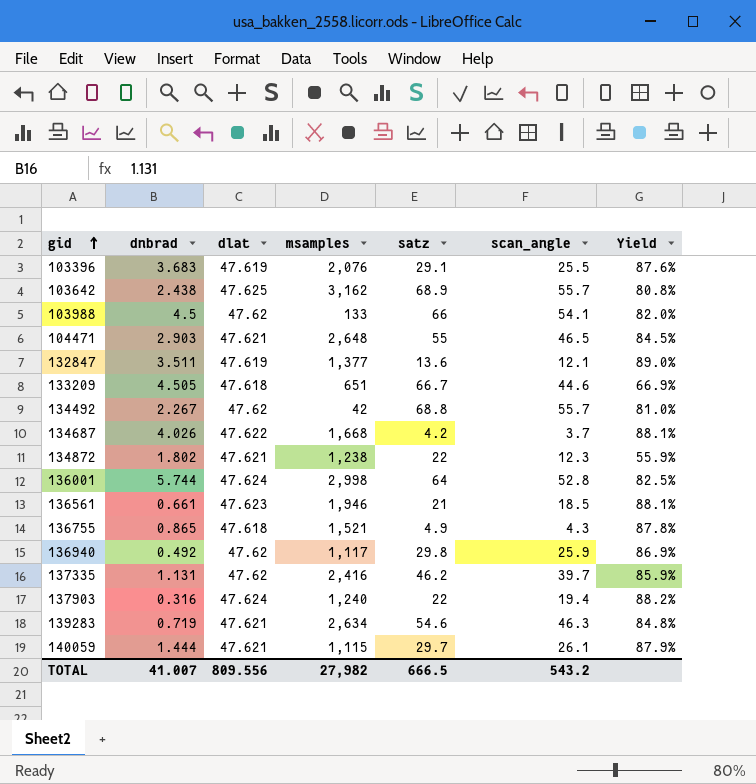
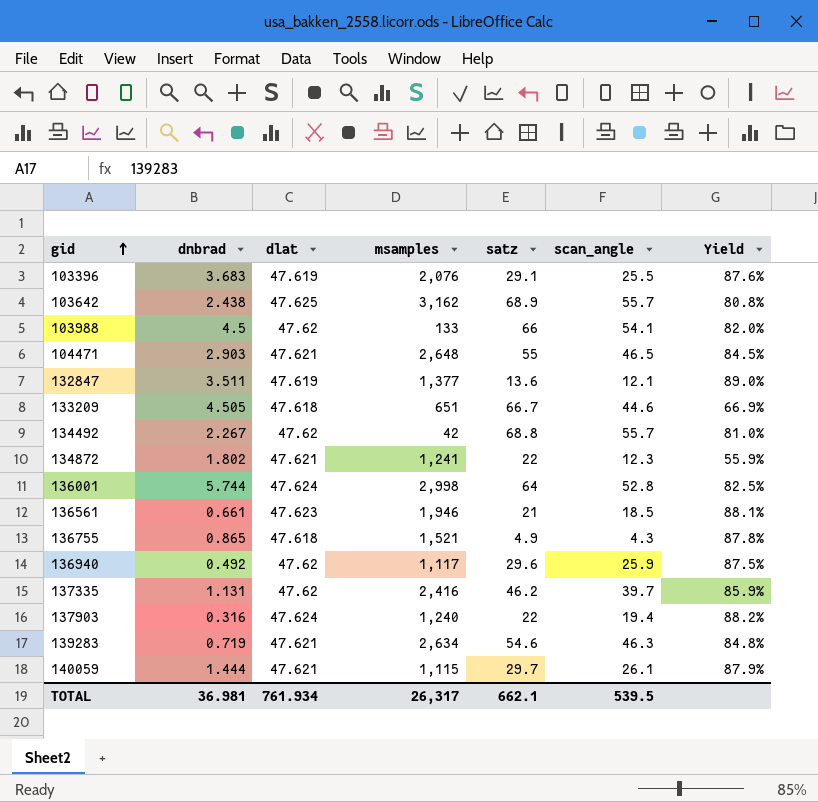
row 134687: 4.026 | 47.622 | 1,668 | 4.2 | 3.7 | 88.1% -> none
134872 | msamples: 1,238 -> 1,241
136940 | satz: 29.8 -> 29.6
136940 | Yield: 86.9% -> 87.5%
TOTAL | dnbrad: 41.007 -> 36.981
TOTAL | dlat: 809.556 -> 761.934
TOTAL | msamples: 27,982 -> 26,317
TOTAL | satz: 666.5 -> 662.1
TOTAL | scan_angle: 543.2 -> 539.5

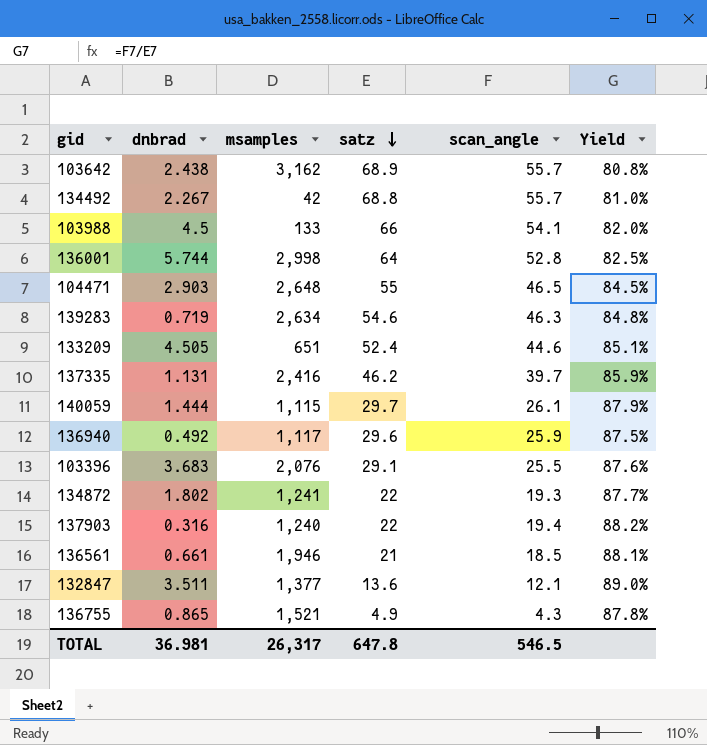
row order: gid ascending -> satz descending
column dlat | position: 3 -> none
133209 | satz: 66.7 -> 52.4
133209 | Yield: 66.9% -> 85.1%
134872 | scan_angle: 12.3 -> 19.3
134872 | Yield: 55.9% -> 87.7%
TOTAL | satz: 662.1 -> 647.8
TOTAL | scan_angle: 539.5 -> 546.5

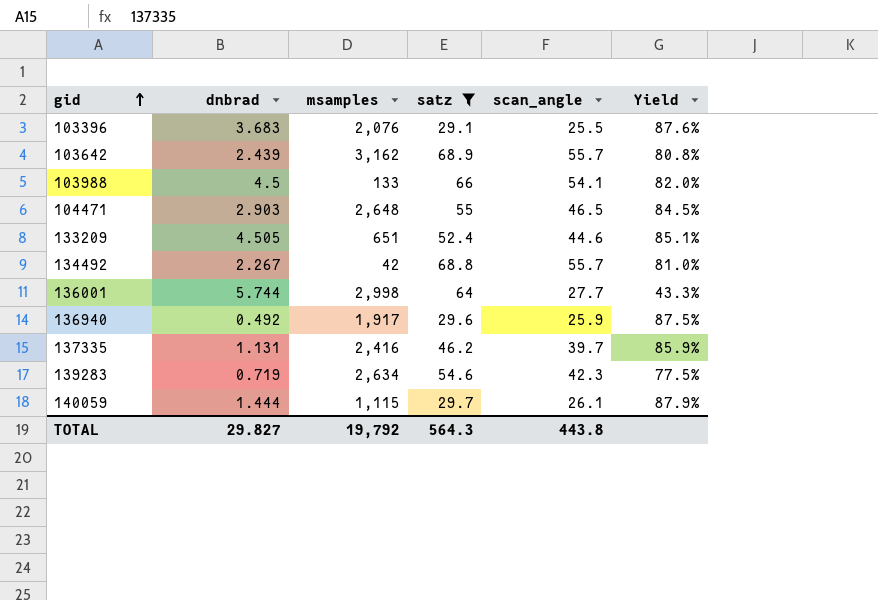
filter: none -> satz >= 29.1
row order: satz descending -> gid ascending
103642 | dnbrad: 2.438 -> 2.439
136001 | scan_angle: 52.8 -> 27.7
136001 | Yield: 82.5% -> 43.3%
136940 | msamples: 1,117 -> 1,917
139283 | scan_angle: 46.3 -> 42.3
139283 | Yield: 84.8% -> 77.5%
TOTAL | dnbrad: 36.981 -> 29.827
TOTAL | msamples: 26,317 -> 19,792
TOTAL | satz: 647.8 -> 564.3
TOTAL | scan_angle: 546.5 -> 443.8

